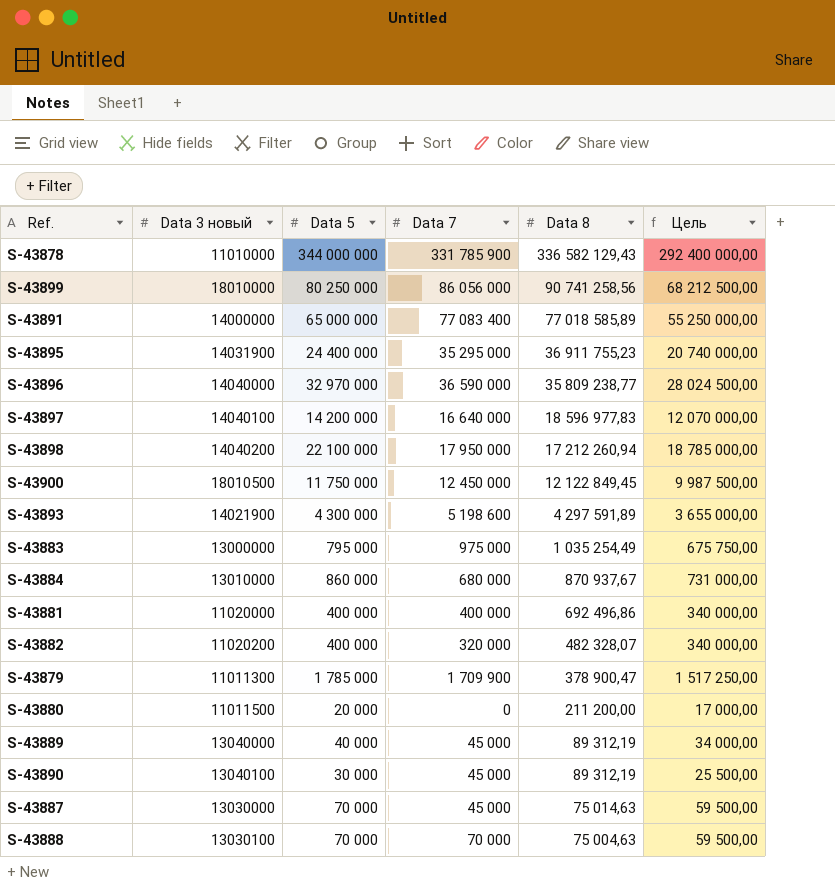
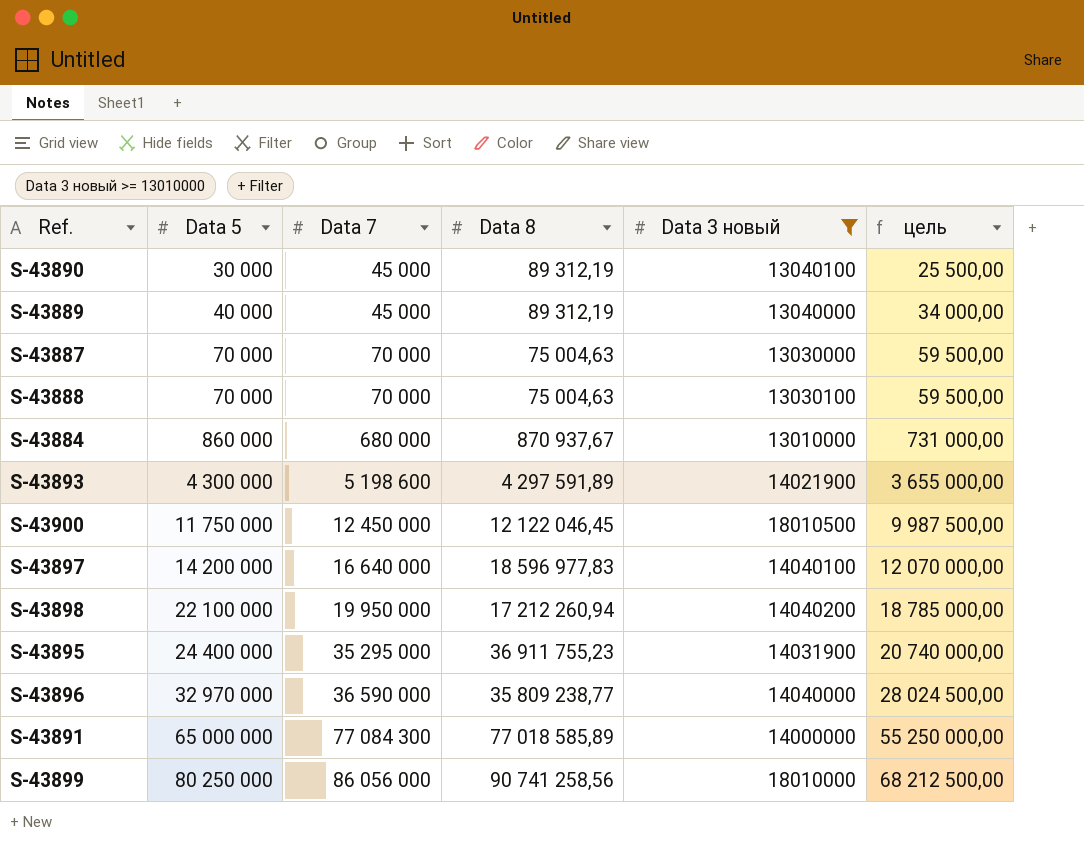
filter: none -> Data 3 новый >= 13010000
row order: Data 8 descending -> Data 5 ascending
column Data 3 новый | position: 2 -> 5
column name: Цель -> цель
S-43887 | Data 7: 45 000 -> 70 000
S-43887 | Data 8: 75 014,63 -> 75 004,63
S-43900 | Data 8: 12 122 849,45 -> 12 122 046,45
S-43898 | Data 7: 17 950 000 -> 19 950 000
S-43891 | Data 7: 77 083 400 -> 77 084 300

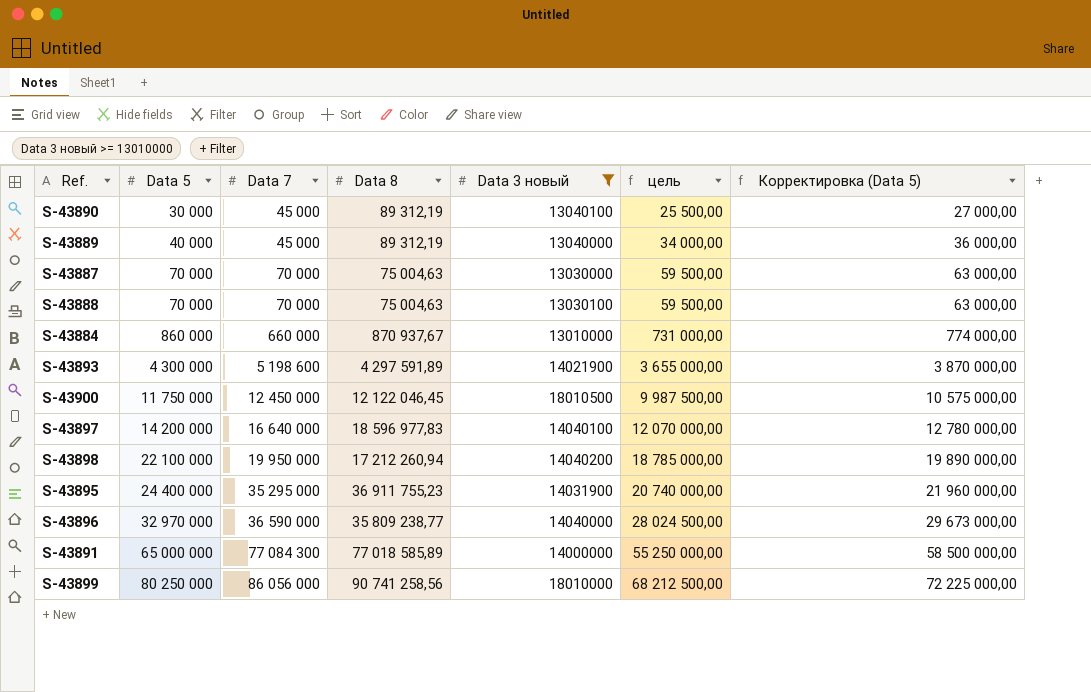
column Корректировка (Data 5) | formula: none -> [Data 5] * 0,9
S-43884 | Data 7: 680 000 -> 660 000

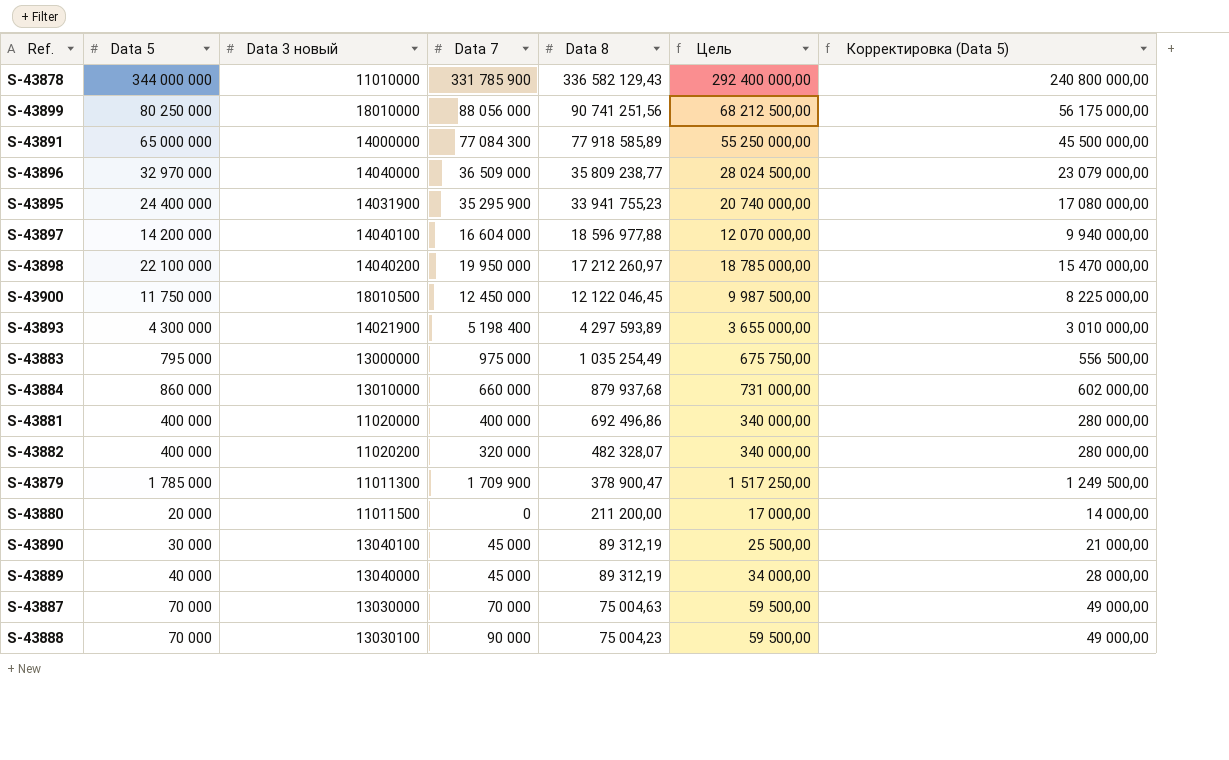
filter: Data 3 новый >= 13010000 -> none
row order: Data 5 ascending -> Data 8 descending
column Data 3 новый | position: 5 -> 3
column name: цель -> Цель
column Корректировка (Data 5) | formula: [Data 5] * 0,9 -> [Data 5] * 0,7
S-43899 | Data 7: 86 056 000 -> 88 056 000
S-43899 | Data 8: 90 741 258,56 -> 90 741 251,56
S-43891 | Data 8: 77 018 585,89 -> 77 918 585,89
S-43896 | Data 7: 36 590 000 -> 36 509 000
S-43895 | Data 7: 35 295 000 -> 35 295 900
S-43895 | Data 8: 36 911 755,23 -> 33 941 755,23
S-43897 | Data 7: 16 640 000 -> 16 604 000
S-43897 | Data 8: 18 596 977,83 -> 18 596 977,88
S-43898 | Data 8: 17 212 260,94 -> 17 212 260,97
S-43893 | Data 7: 5 198 600 -> 5 198 400
S-43893 | Data 8: 4 297 591,89 -> 4 297 593,89
S-43884 | Data 8: 870 937,67 -> 879 937,68
S-43888 | Data 7: 70 000 -> 90 000
S-43888 | Data 8: 75 004,63 -> 75 004,23

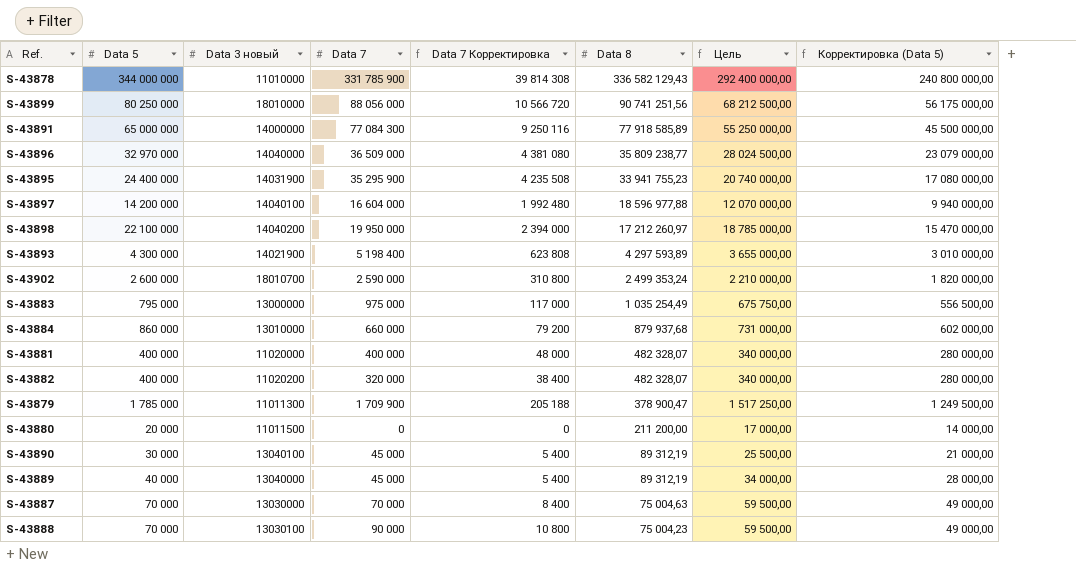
column Data 7 Корректировка | formula: none -> [Data 7] * 0,12
row S-43900: 11 750 000 | 18010500 | 12 450 000 | 12 122 046,45 | 9 987 500,00 | 8 225 000,00 -> none
row S-43902: none -> 2 600 000 | 18010700 | 2 590 000 | 310 800 | 2 499 353,24 | 2 210 000,00 | 1 820 000,00
S-43881 | Data 8: 692 496,86 -> 482 328,07

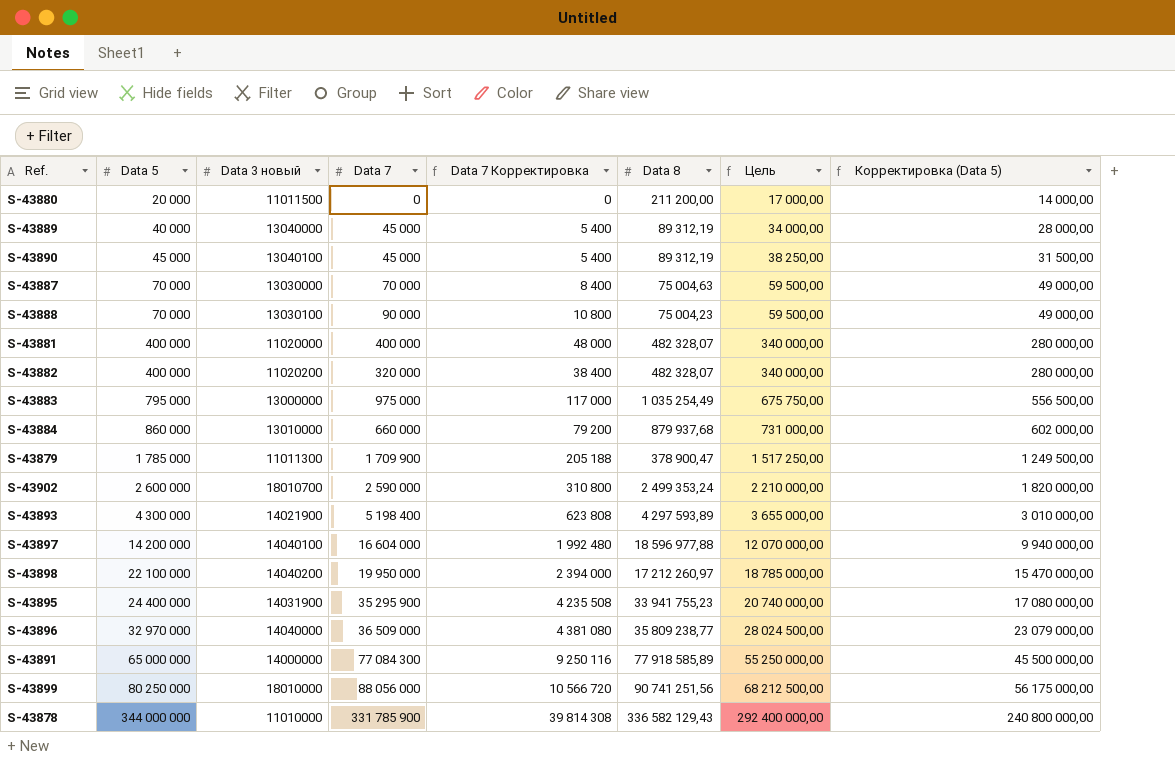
row order: Data 8 descending -> Data 5 ascending
S-43890 | Data 5: 30 000 -> 45 000
S-43890 | Цель: 25 500,00 -> 38 250,00
S-43890 | Корректировка (Data 5): 21 000,00 -> 31 500,00

